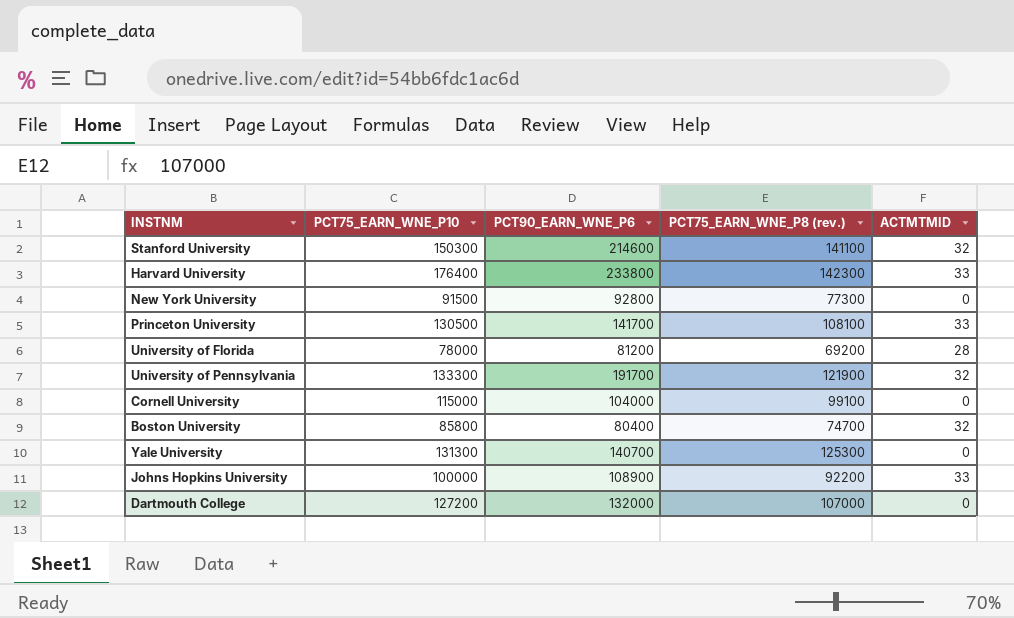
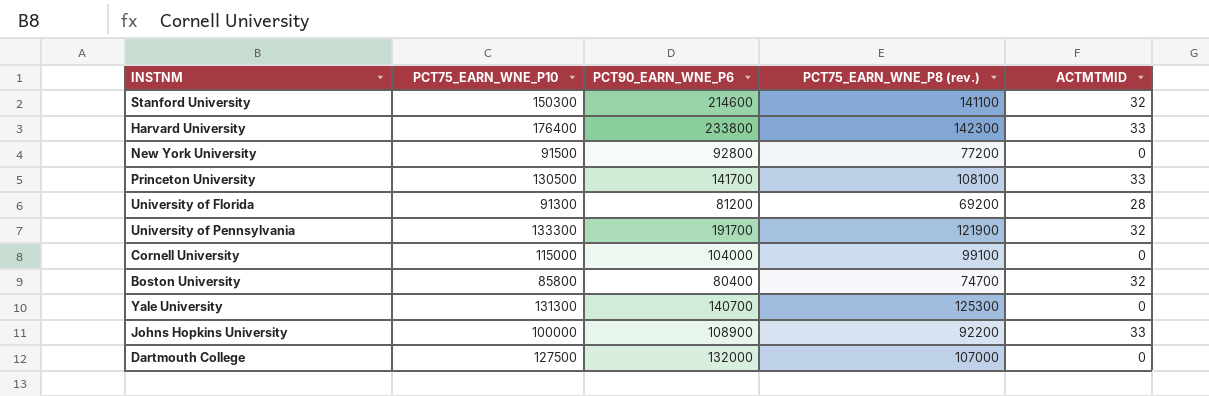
New York University | PCT75_EARN_WNE_P8 (rev.): 77300 -> 77200
University of Florida | PCT75_EARN_WNE_P10: 78000 -> 91300
Dartmouth College | PCT75_EARN_WNE_P10: 127200 -> 127500

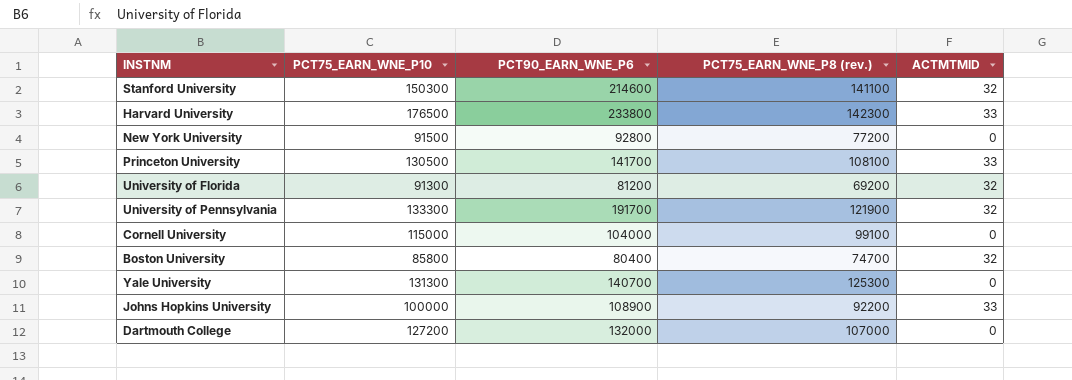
Harvard University | PCT75_EARN_WNE_P10: 176400 -> 176500
University of Florida | ACTMTMID: 28 -> 32
Dartmouth College | PCT75_EARN_WNE_P10: 127500 -> 127200

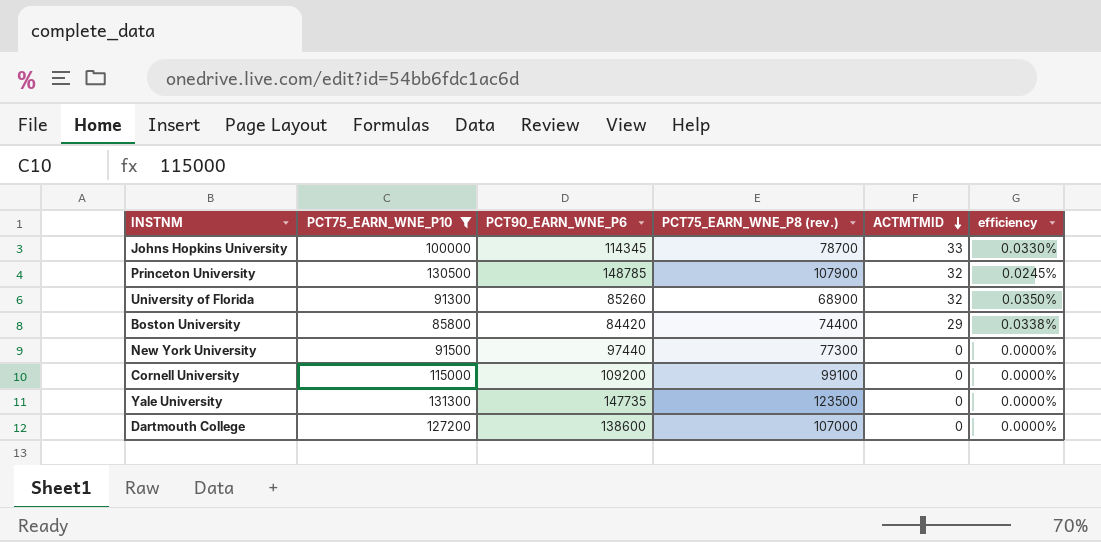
filter: none -> PCT75_EARN_WNE_P10 <= 131300
row order: none -> ACTMTMID descending
column efficiency | formula: none -> [ACTMTMID] / [PCT75_EARN_WNE_P10]
Johns Hopkins University | PCT90_EARN_WNE_P6: 108900 -> 114345
Johns Hopkins University | PCT75_EARN_WNE_P8 (rev.): 92200 -> 78700
Princeton University | PCT90_EARN_WNE_P6: 141700 -> 148785
Princeton University | PCT75_EARN_WNE_P8 (rev.): 108100 -> 107900
Princeton University | ACTMTMID: 33 -> 32
University of Florida | PCT90_EARN_WNE_P6: 81200 -> 85260
University of Florida | PCT75_EARN_WNE_P8 (rev.): 69200 -> 68900
Boston University | PCT90_EARN_WNE_P6: 80400 -> 84420
Boston University | PCT75_EARN_WNE_P8 (rev.): 74700 -> 74400
Boston University | ACTMTMID: 32 -> 29
New York University | PCT90_EARN_WNE_P6: 92800 -> 97440
New York University | PCT75_EARN_WNE_P8 (rev.): 77200 -> 77300
Cornell University | PCT90_EARN_WNE_P6: 104000 -> 109200
Yale University | PCT90_EARN_WNE_P6: 140700 -> 147735
Yale University | PCT75_EARN_WNE_P8 (rev.): 125300 -> 123500
Dartmouth College | PCT90_EARN_WNE_P6: 132000 -> 138600

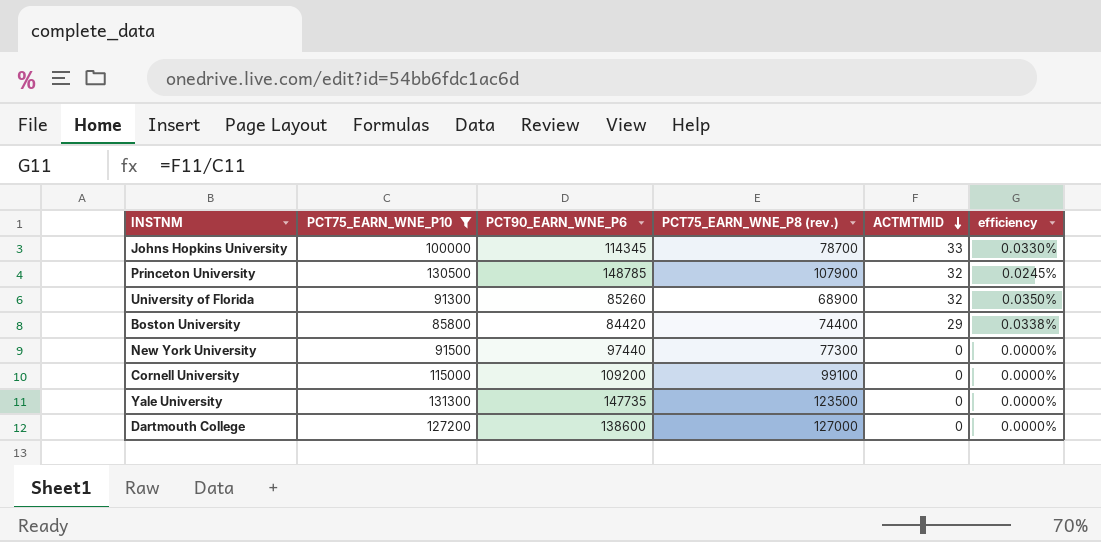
Dartmouth College | PCT75_EARN_WNE_P8 (rev.): 107000 -> 127000

